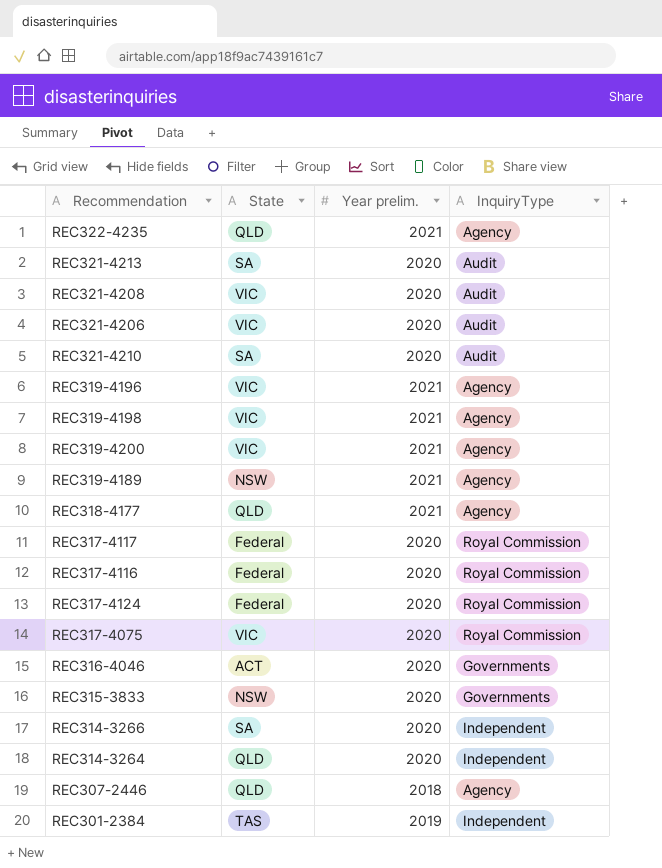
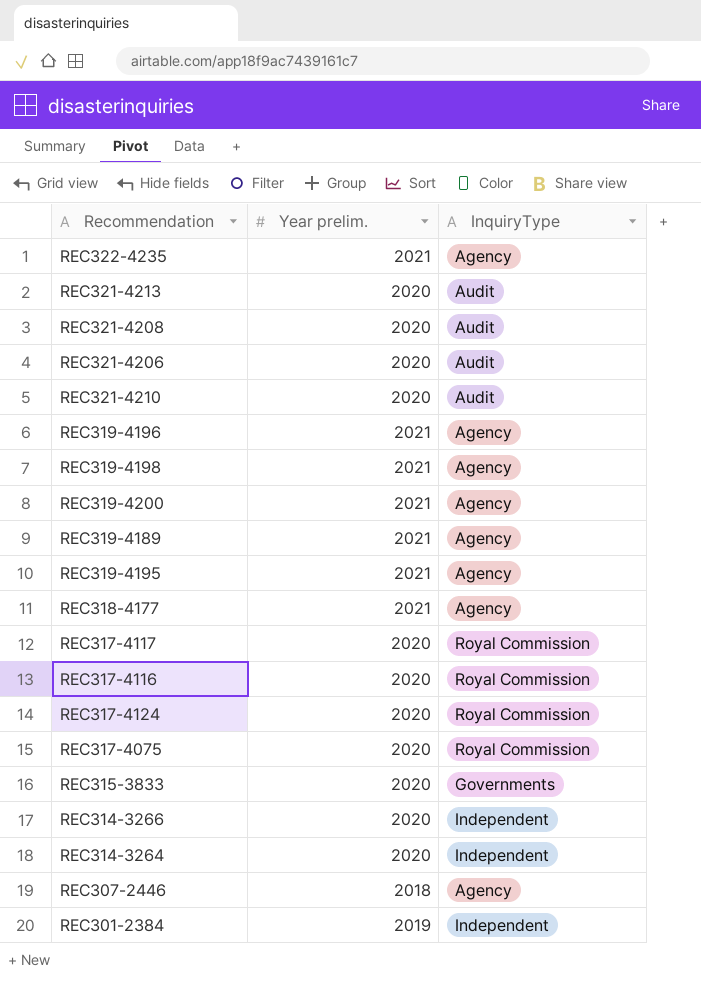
column State | position: 2 -> none
row REC316-4046: ACT | 2020 | Governments -> none
row REC319-4195: none -> 2021 | Agency

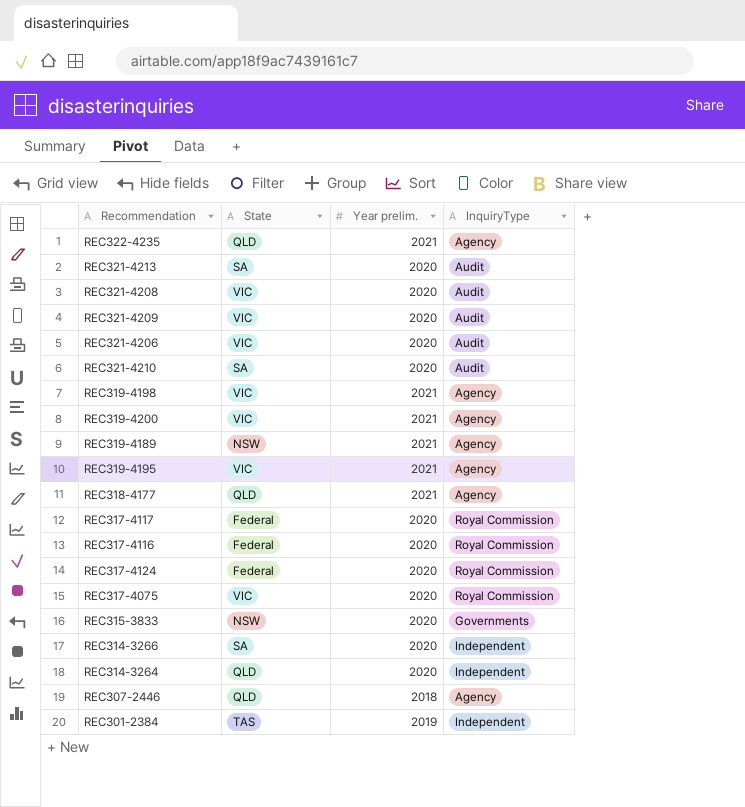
column State | position: none -> 2
row REC319-4196: 2021 | Agency -> none
row REC321-4209: none -> VIC | 2020 | Audit

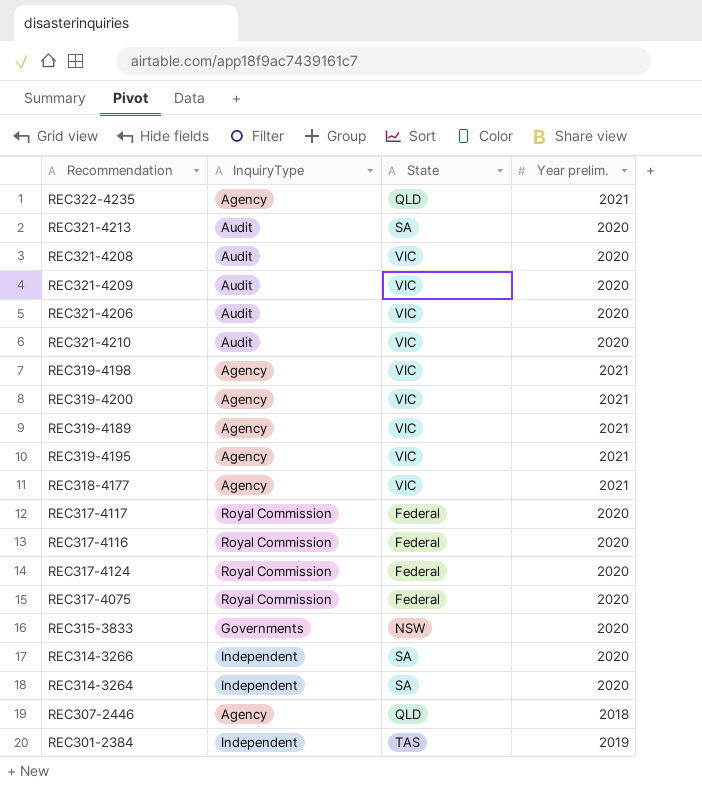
column InquiryType | position: 4 -> 2
REC321-4210 | State: SA -> VIC
REC319-4189 | State: NSW -> VIC
REC318-4177 | State: QLD -> VIC
REC317-4075 | State: VIC -> Federal
REC314-3264 | State: QLD -> SA

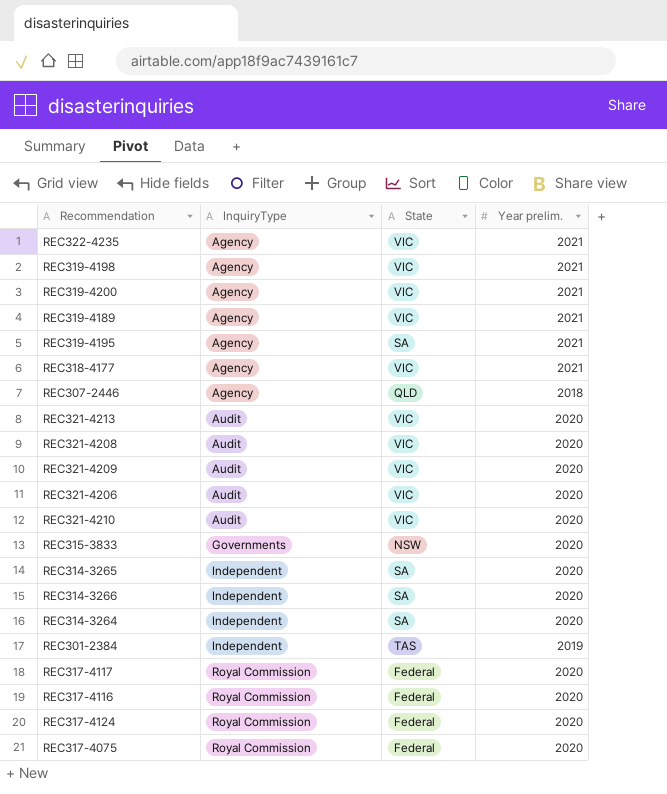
row order: none -> InquiryType ascending
REC322-4235 | State: QLD -> VIC
REC319-4195 | State: VIC -> SA
REC321-4213 | State: SA -> VIC
row REC314-3265: none -> Independent | SA | 2020

